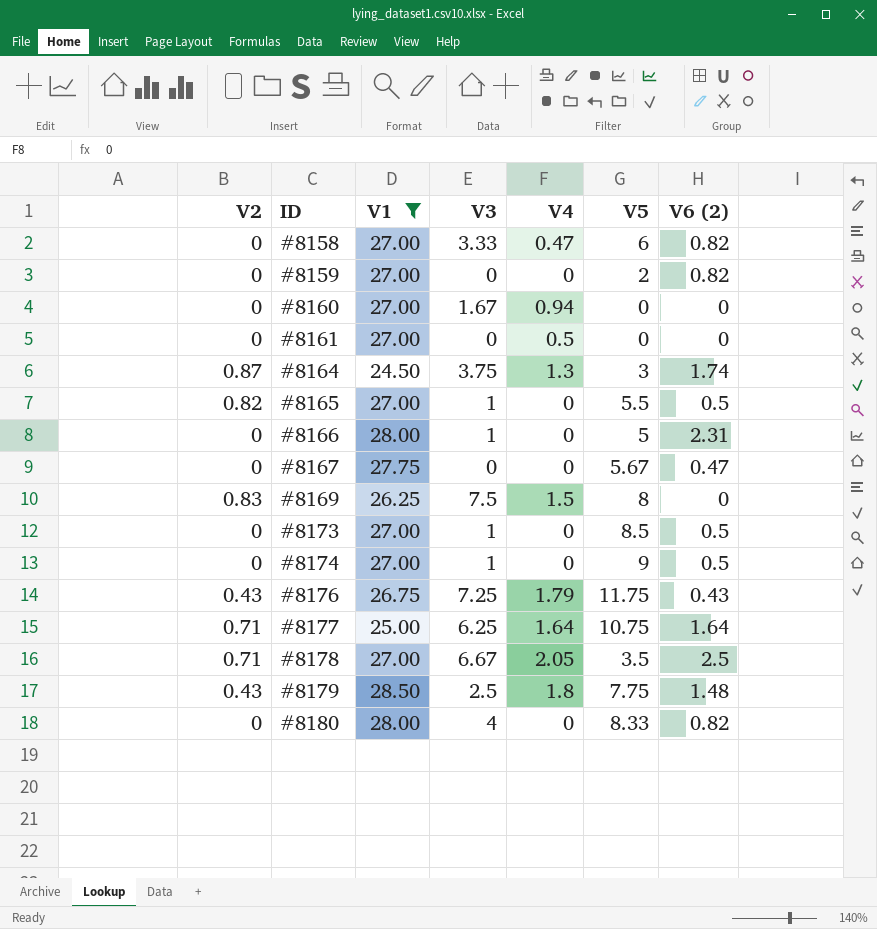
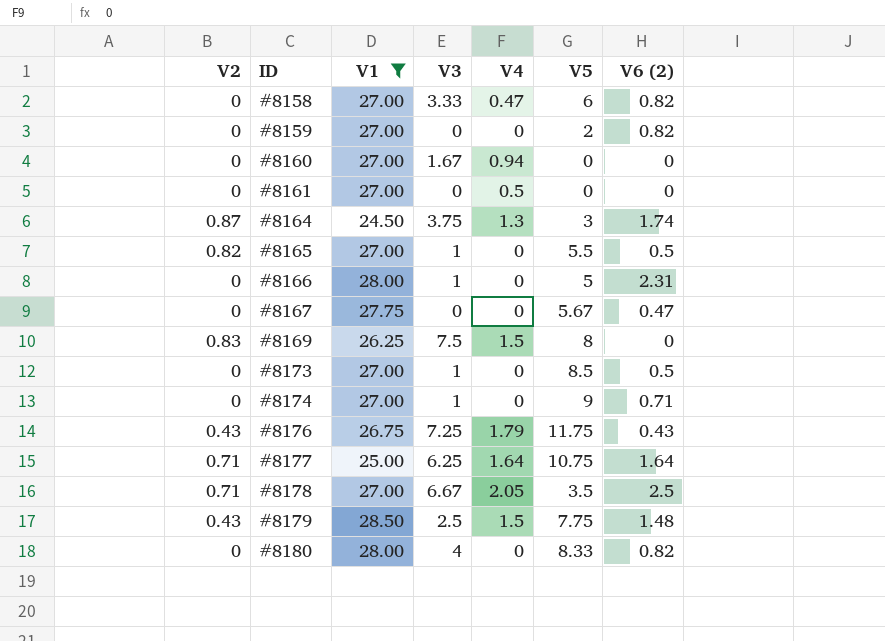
#8174 | V6 (2): 0.5 -> 0.71
#8179 | V4: 1.8 -> 1.5

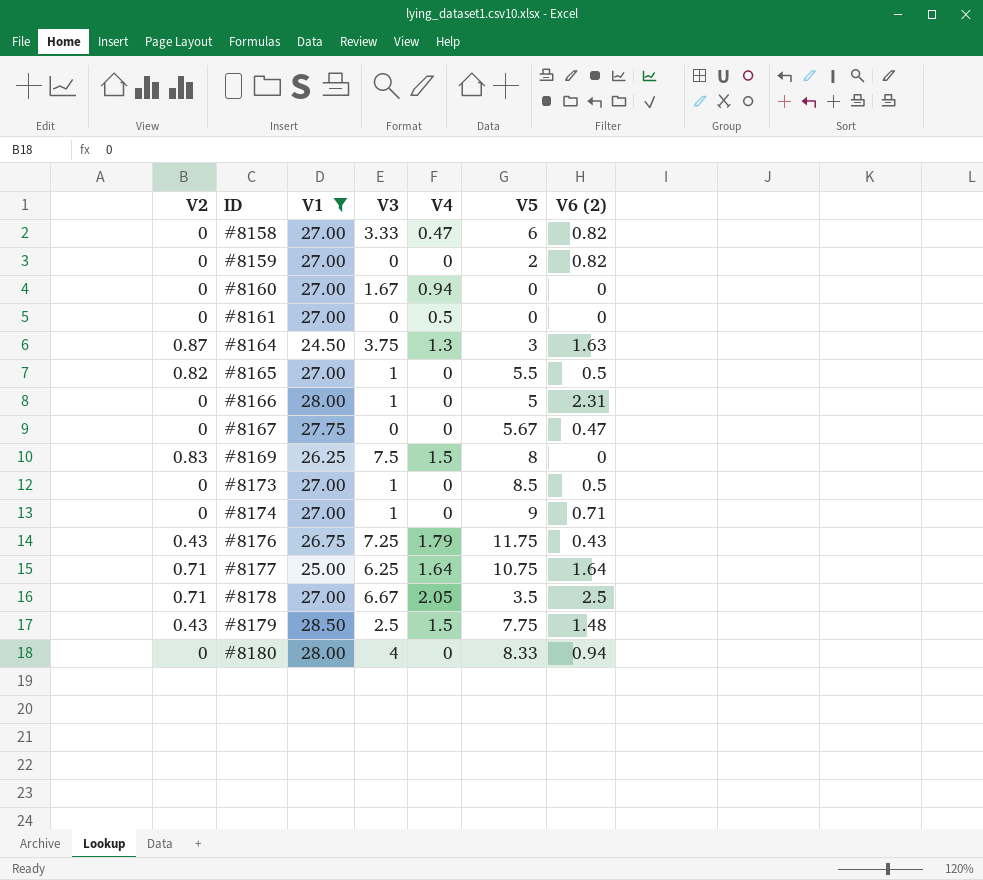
#8164 | V6 (2): 1.74 -> 1.63
#8180 | V6 (2): 0.82 -> 0.94

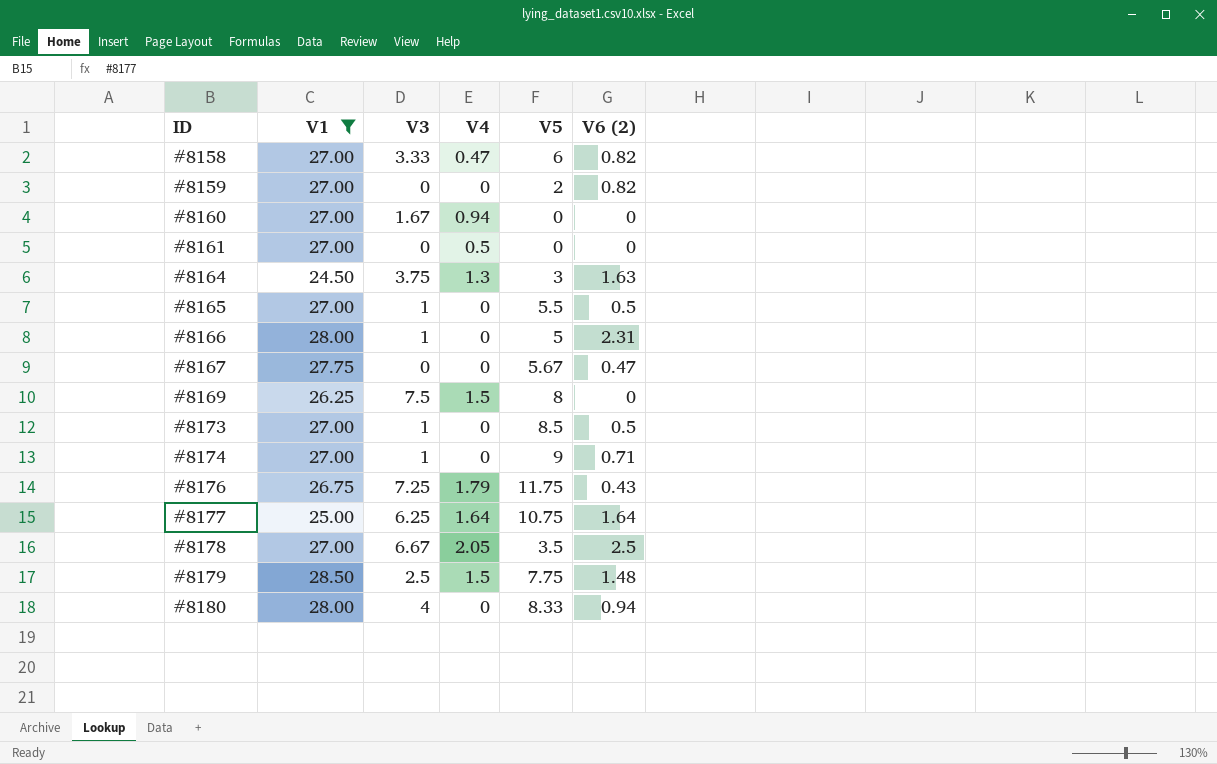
column V2 | position: 1 -> none

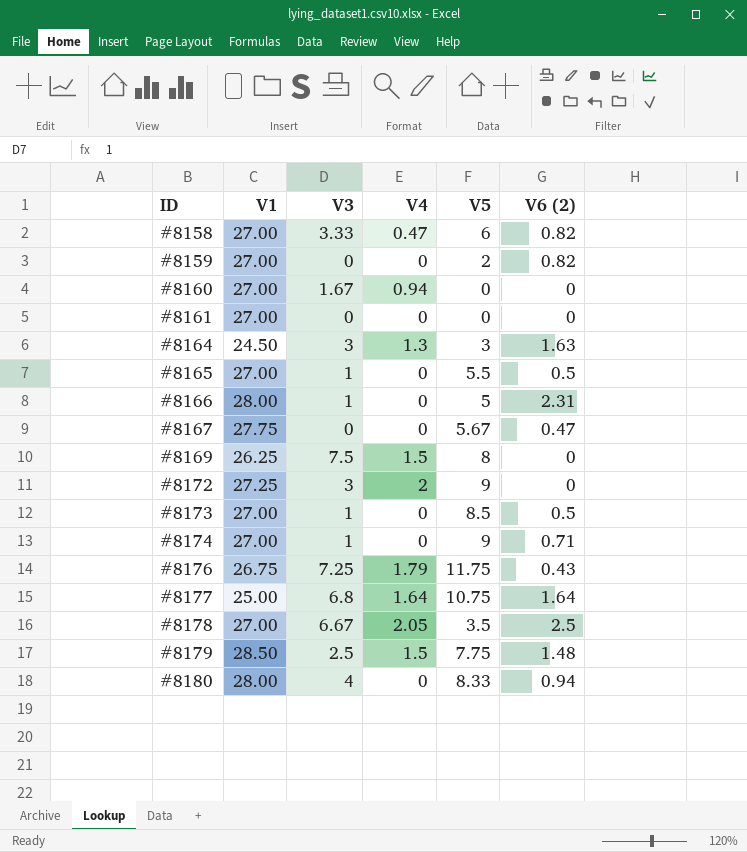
filter: V1 != 27.25 -> none
#8161 | V4: 0.5 -> 0
#8164 | V3: 3.75 -> 3
#8177 | V3: 6.25 -> 6.8

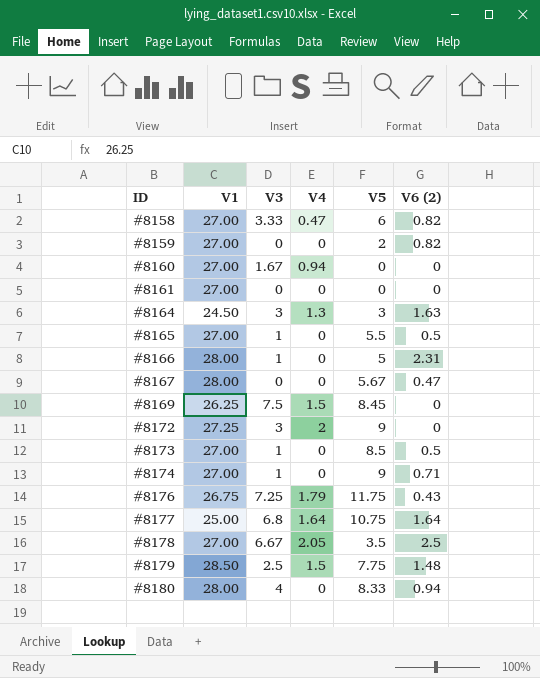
#8167 | V1: 27.75 -> 28.00
#8169 | V5: 8 -> 8.45

